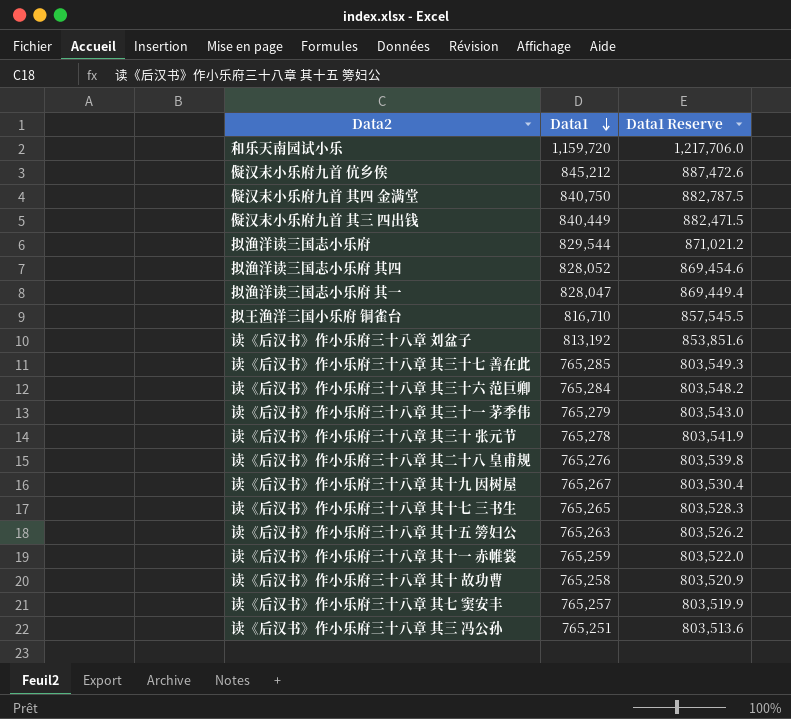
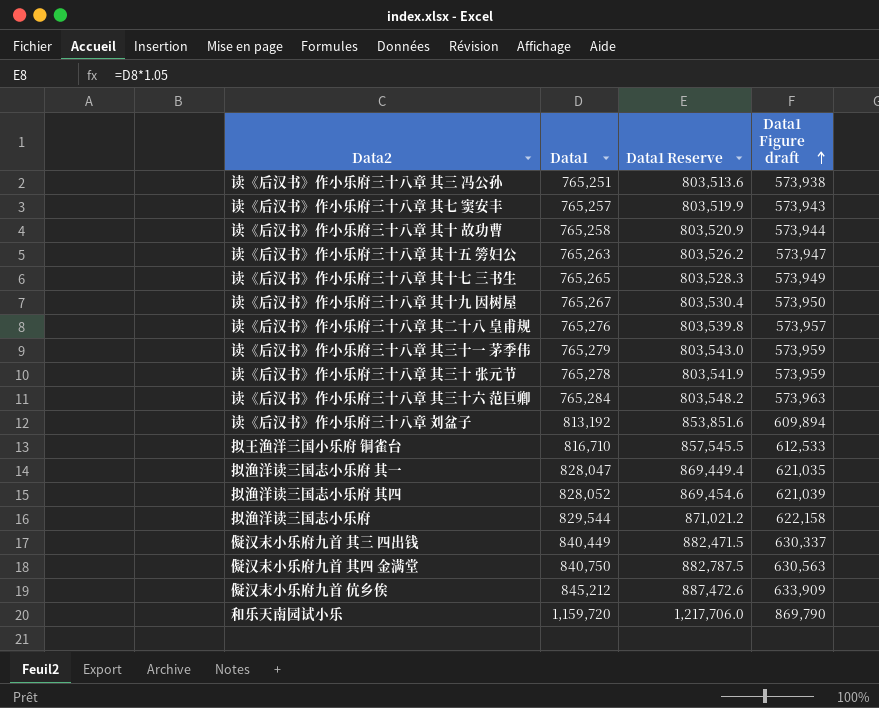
row order: Data1 descending -> Data1 Figure draft ascending
column Data1 Figure draft | formula: none -> [Data1] * 0.75
row 读《后汉书》作小乐府三十八章 其三十七 善在此: 765,285 | 803,549.3 -> none
row 读《后汉书》作小乐府三十八章 其十一 赤帷裳: 765,259 | 803,522.0 -> none

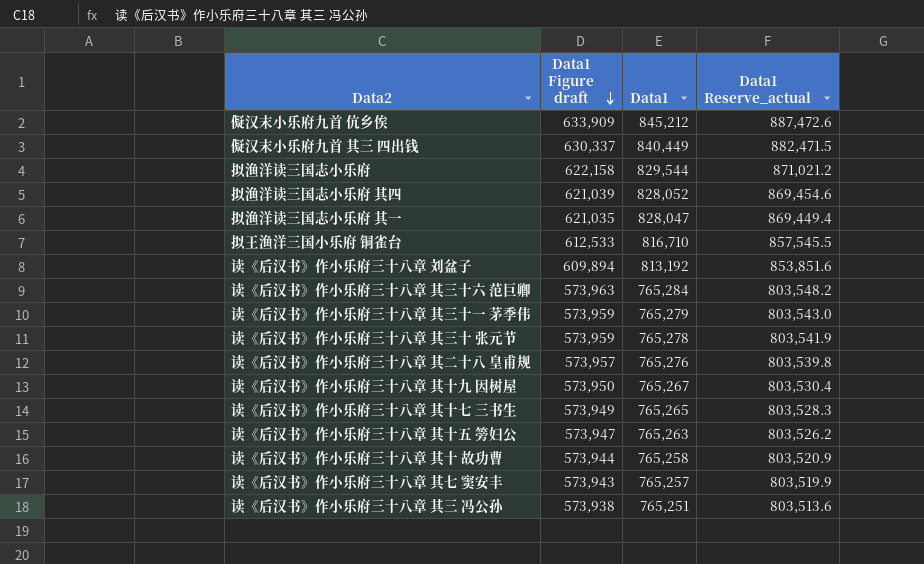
row order: Data1 Figure draft ascending -> Data1 Figure draft descending
column Data1 Figure draft | position: 4 -> 2
column name: Data1 Reserve -> Data1 Reserve_actual
row 儗汉末小乐府九首 其四 金满堂: 840,750 | 882,787.5 | 630,563 -> none
row 和乐天南园试小乐: 1,159,720 | 1,217,706.0 | 869,790 -> none

